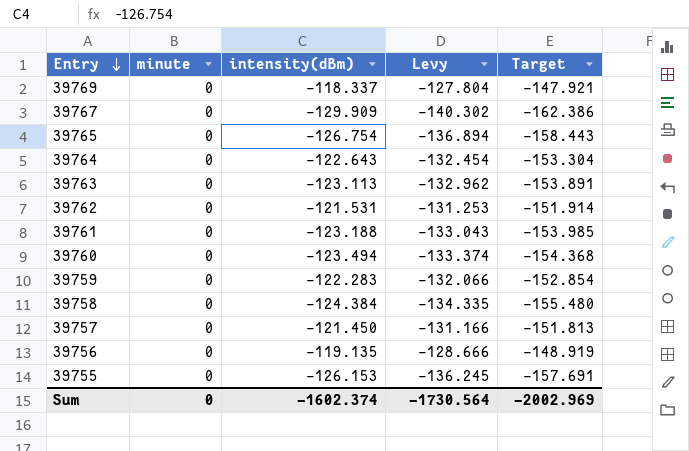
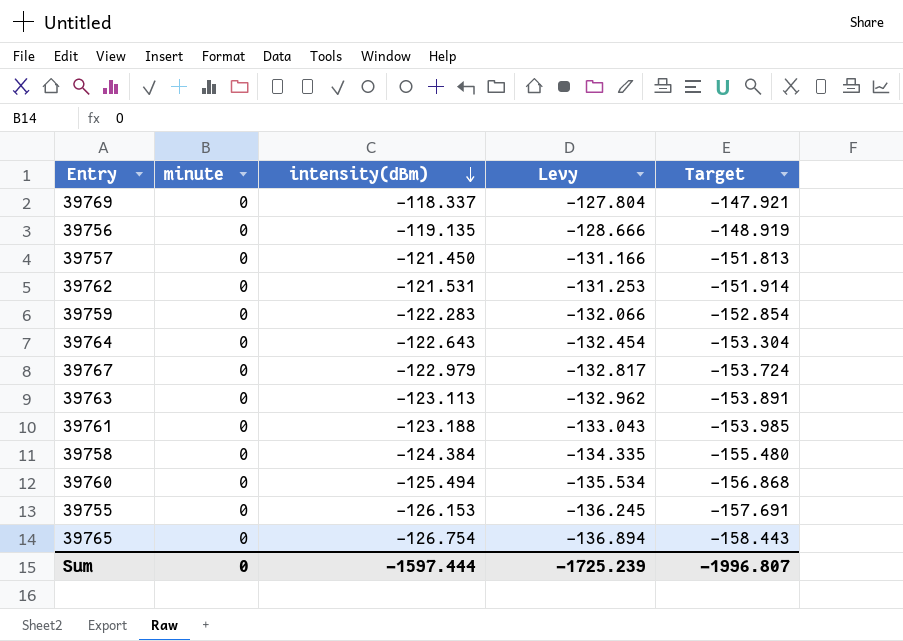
row order: Entry descending -> intensity(dBm) descending
39767 | intensity(dBm): -129.909 -> -122.979
39767 | Levy: -140.302 -> -132.817
39767 | Target: -162.386 -> -153.724
39760 | intensity(dBm): -123.494 -> -125.494
39760 | Levy: -133.374 -> -135.534
39760 | Target: -154.368 -> -156.868
Sum | intensity(dBm): -1602.374 -> -1597.444
Sum | Levy: -1730.564 -> -1725.239
Sum | Target: -2002.969 -> -1996.807

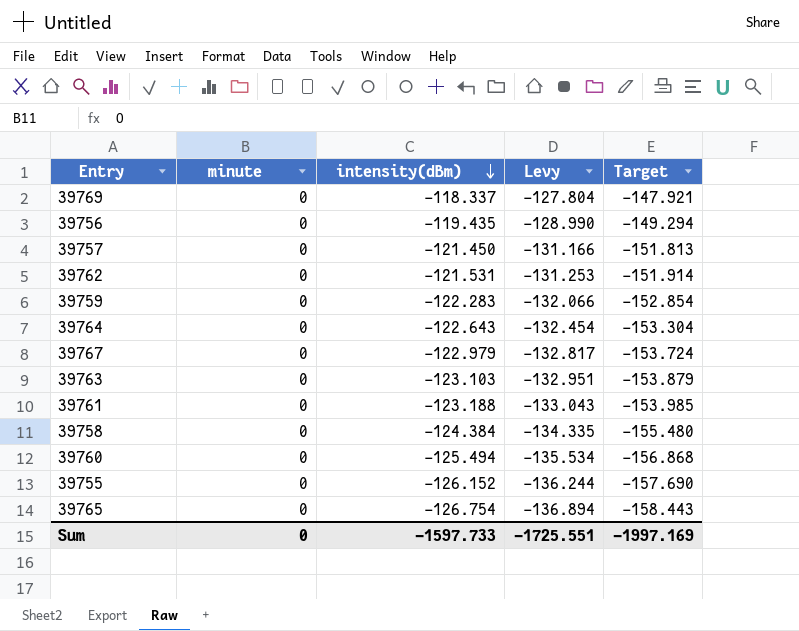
39756 | intensity(dBm): -119.135 -> -119.435
39756 | Levy: -128.666 -> -128.990
39756 | Target: -148.919 -> -149.294
39763 | intensity(dBm): -123.113 -> -123.103
39763 | Levy: -132.962 -> -132.951
39763 | Target: -153.891 -> -153.879
39755 | intensity(dBm): -126.153 -> -126.152
39755 | Levy: -136.245 -> -136.244
39755 | Target: -157.691 -> -157.690
Sum | intensity(dBm): -1597.444 -> -1597.733
Sum | Levy: -1725.239 -> -1725.551
Sum | Target: -1996.807 -> -1997.169

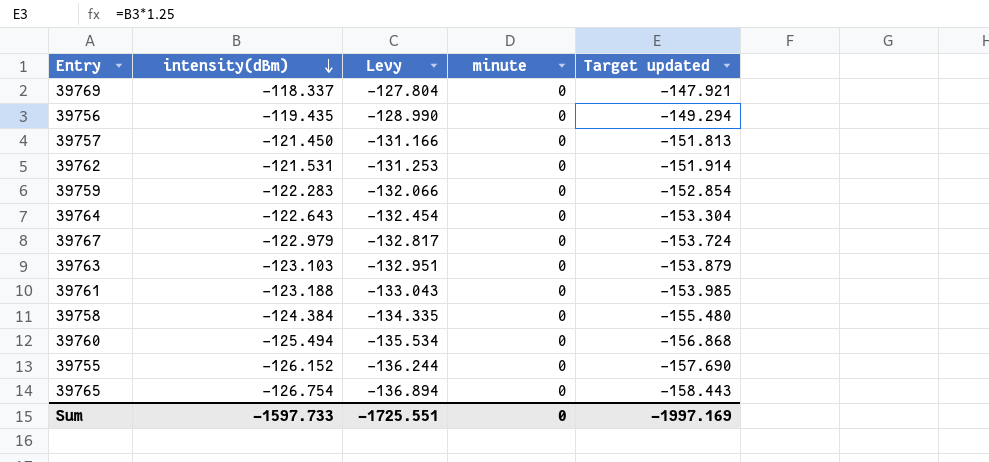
column minute | position: 2 -> 4
column name: Target -> Target updated

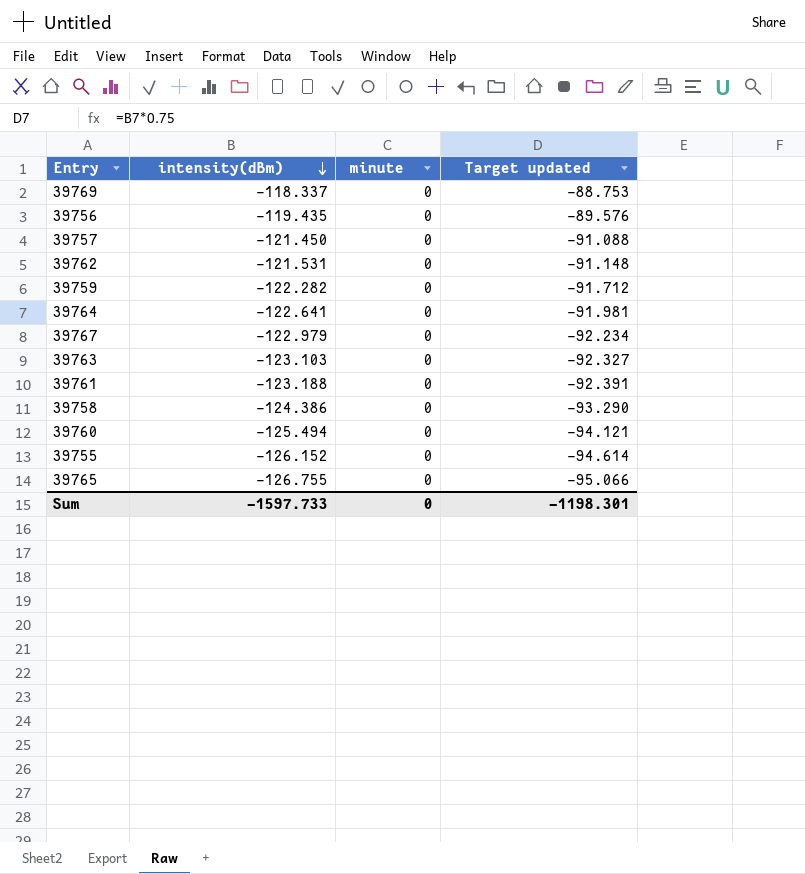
column Levy | formula: [intensity(dBm)] * 1.08 -> none
column Target updated | formula: [intensity(dBm)] * 1.25 -> [intensity(dBm)] * 0.75
39759 | intensity(dBm): -122.283 -> -122.282
39764 | intensity(dBm): -122.643 -> -122.641
39758 | intensity(dBm): -124.384 -> -124.386
39765 | intensity(dBm): -126.754 -> -126.755
Sum | Target updated: -1997.169 -> -1198.301

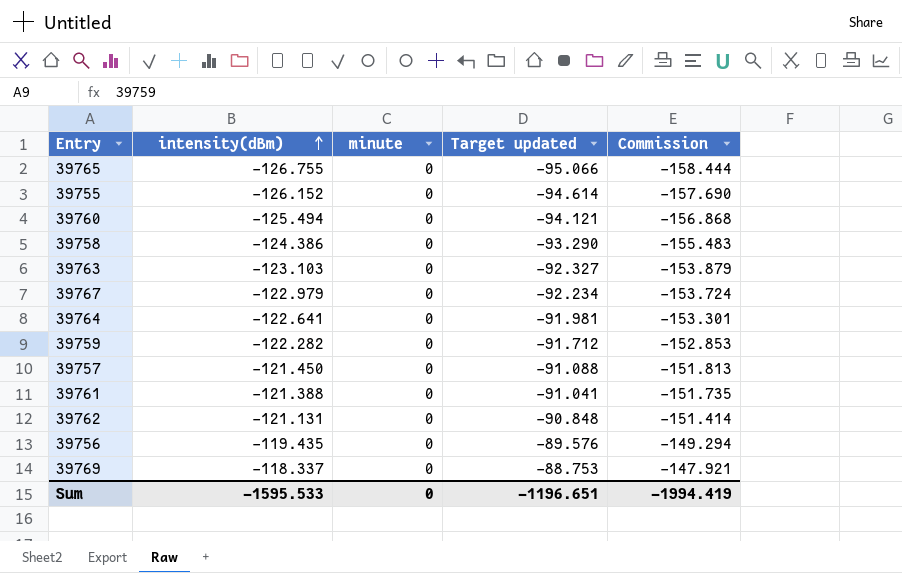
row order: intensity(dBm) descending -> intensity(dBm) ascending
column Commission | formula: none -> [intensity(dBm)] * 1.25
39761 | intensity(dBm): -123.188 -> -121.388
39761 | Target updated: -92.391 -> -91.041
39762 | intensity(dBm): -121.531 -> -121.131
39762 | Target updated: -91.148 -> -90.848
Sum | intensity(dBm): -1597.733 -> -1595.533
Sum | Target updated: -1198.301 -> -1196.651

